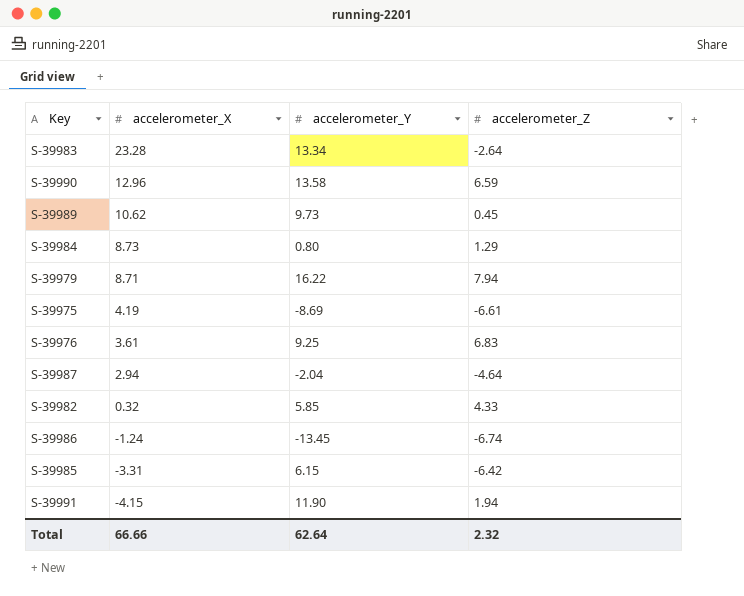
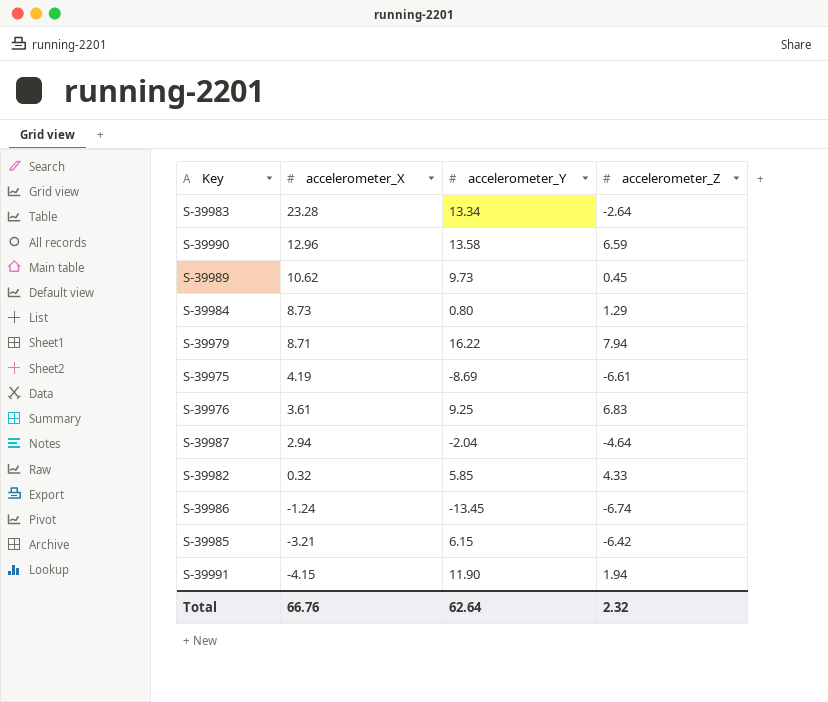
S-39985 | accelerometer_X: -3.31 -> -3.21
Total | accelerometer_X: 66.66 -> 66.76

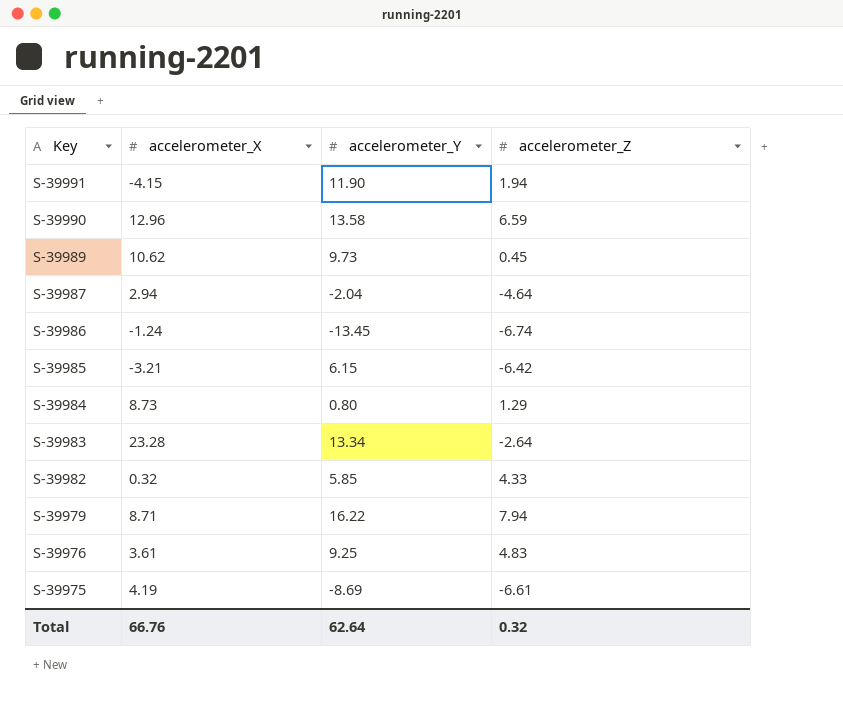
row order: accelerometer_X descending -> Key descending
S-39976 | accelerometer_Z: 6.83 -> 4.83
Total | accelerometer_Z: 2.32 -> 0.32

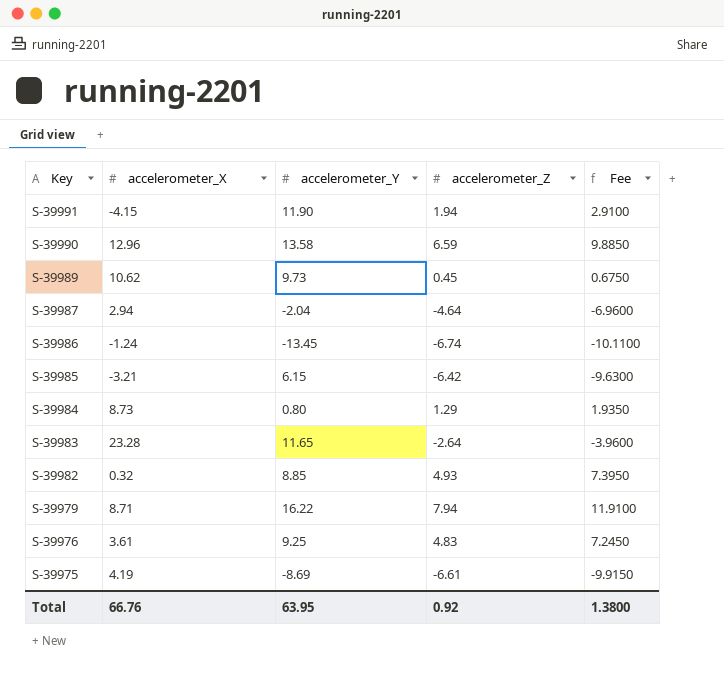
column Fee | formula: none -> [accelerometer_Z] * 1.5
S-39983 | accelerometer_Y: 13.34 -> 11.65
S-39982 | accelerometer_Y: 5.85 -> 8.85
S-39982 | accelerometer_Z: 4.33 -> 4.93
Total | accelerometer_Y: 62.64 -> 63.95
Total | accelerometer_Z: 0.32 -> 0.92

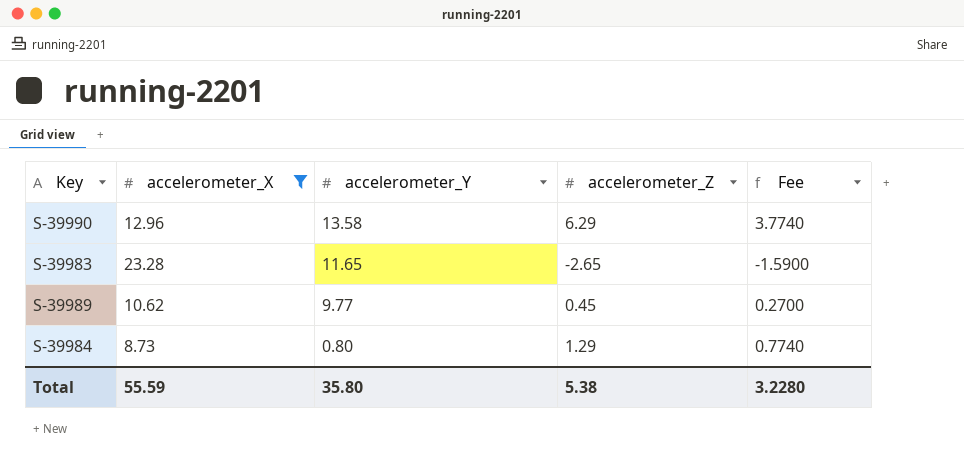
filter: none -> accelerometer_X >= 8.73
row order: Key descending -> accelerometer_Y descending
column Fee | formula: [accelerometer_Z] * 1.5 -> [accelerometer_Z] * 0.6
S-39990 | accelerometer_Z: 6.59 -> 6.29
S-39983 | accelerometer_Z: -2.64 -> -2.65
S-39989 | accelerometer_Y: 9.73 -> 9.77
Total | accelerometer_X: 66.76 -> 55.59
Total | accelerometer_Y: 63.95 -> 35.80
Total | accelerometer_Z: 0.92 -> 5.38
Total | Fee: 1.3800 -> 3.2280

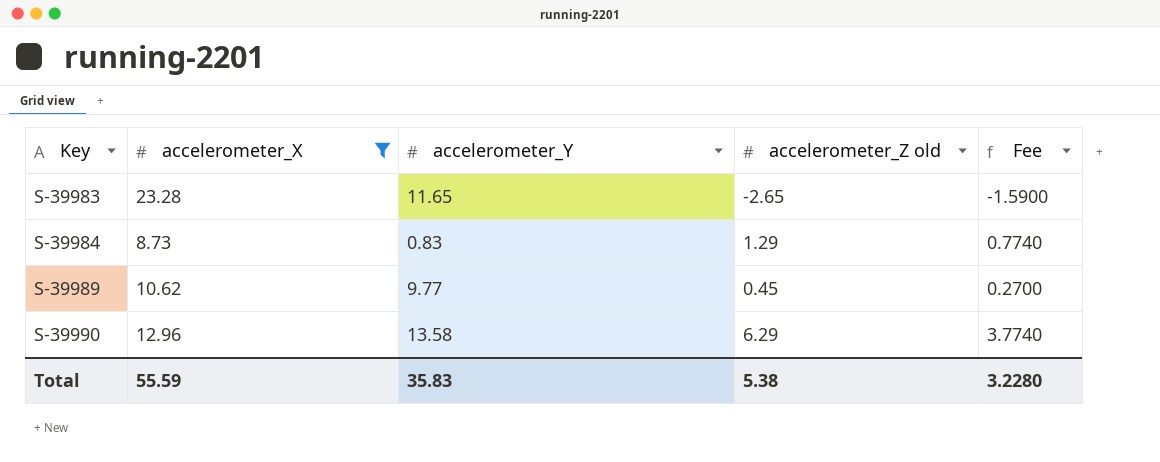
row order: accelerometer_Y descending -> Key ascending
column name: accelerometer_Z -> accelerometer_Z old
S-39984 | accelerometer_Y: 0.80 -> 0.83
Total | accelerometer_Y: 35.80 -> 35.83

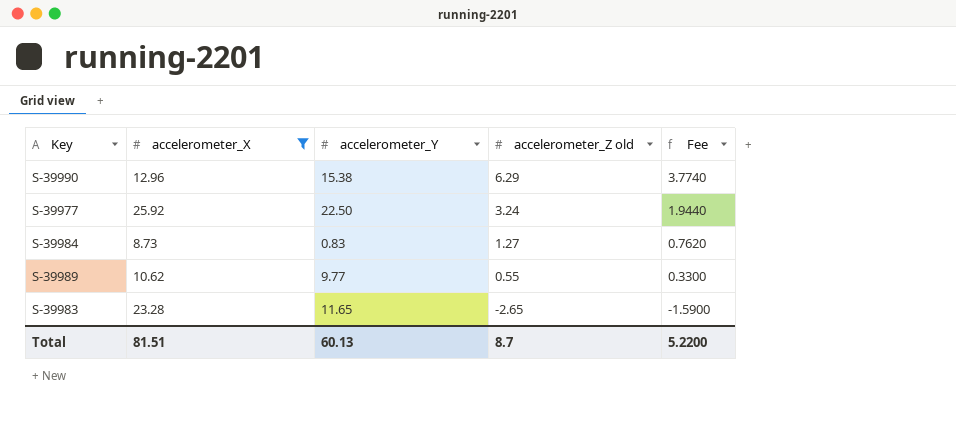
row order: Key ascending -> accelerometer_Z old descending
S-39990 | accelerometer_Y: 13.58 -> 15.38
row S-39977: none -> 25.92 | 22.50 | 3.24 | 1.9440
S-39984 | accelerometer_Z old: 1.29 -> 1.27
S-39984 | Fee: 0.7740 -> 0.7620
S-39989 | accelerometer_Z old: 0.45 -> 0.55
S-39989 | Fee: 0.2700 -> 0.3300
Total | accelerometer_X: 55.59 -> 81.51
Total | accelerometer_Y: 35.83 -> 60.13
Total | accelerometer_Z old: 5.38 -> 8.7
Total | Fee: 3.2280 -> 5.2200

